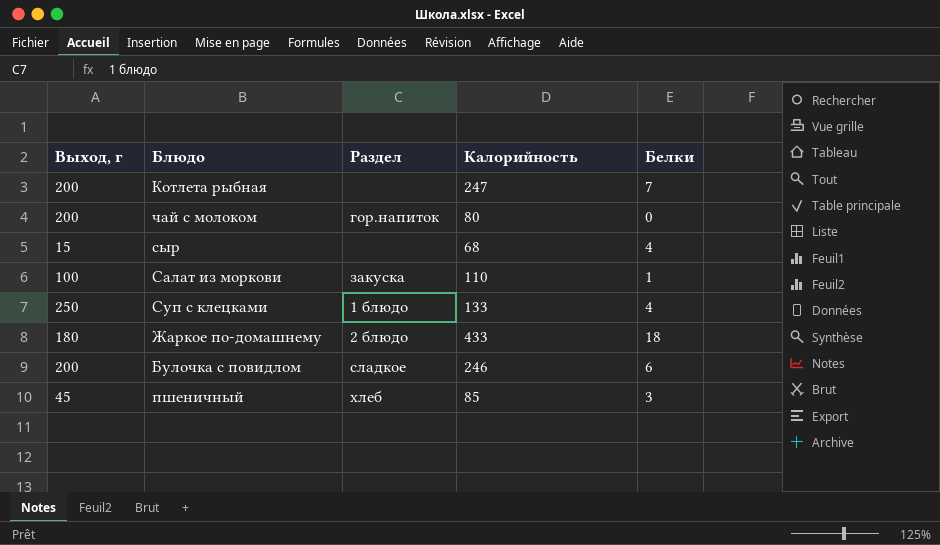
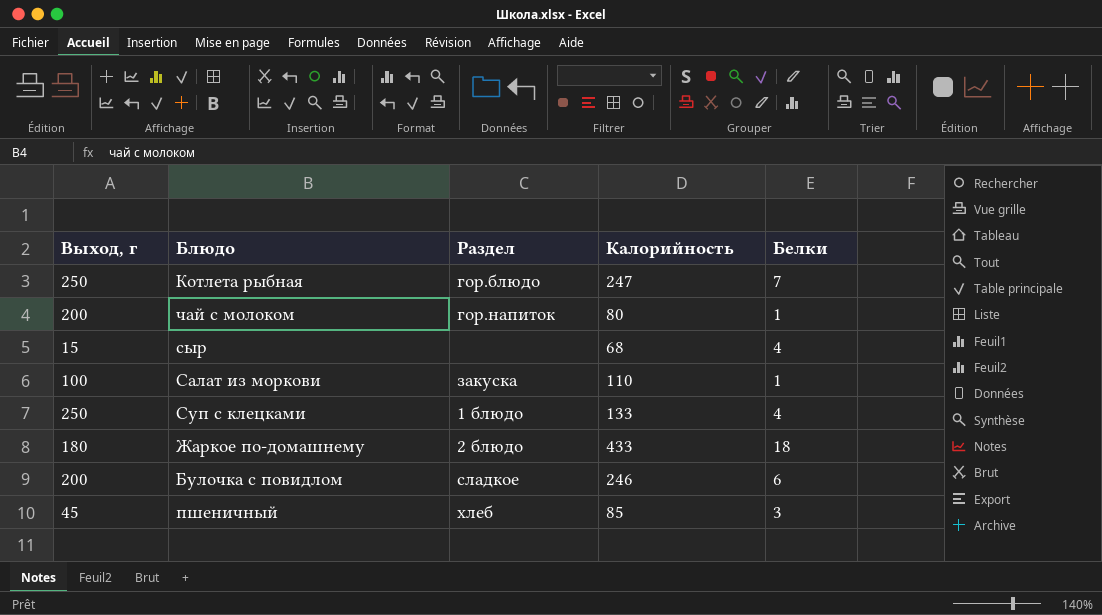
Котлета рыбная | Выход, г: 200 -> 250
Котлета рыбная | Раздел: none -> гор.блюдо
чай с молоком | Белки: 0 -> 1

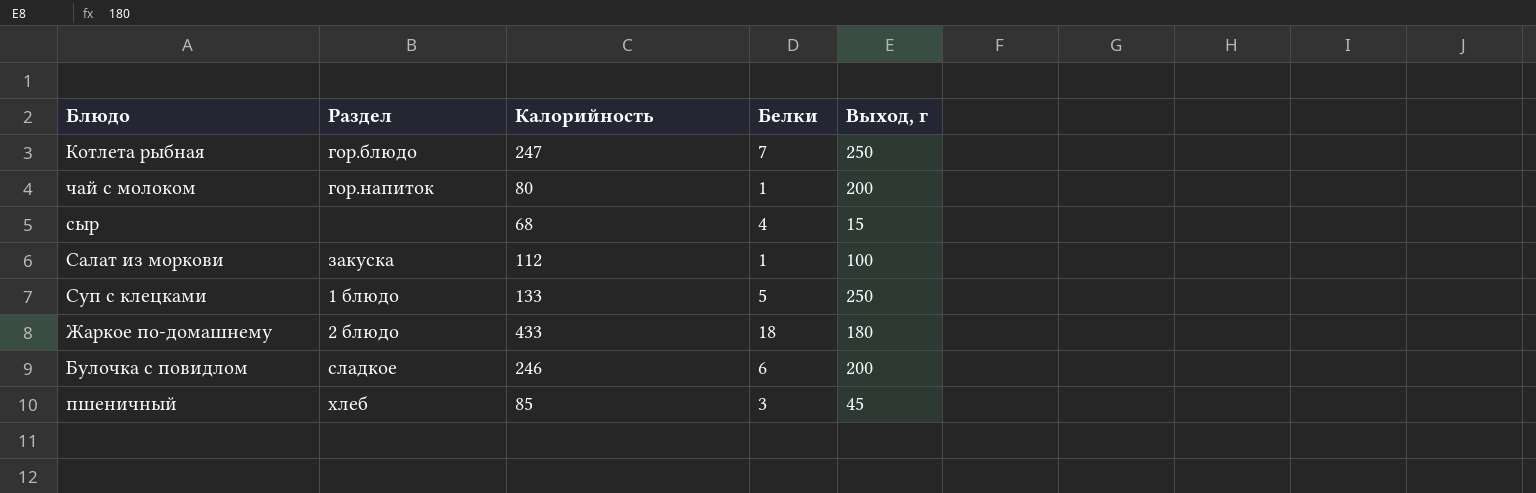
column Выход, г | position: 1 -> 5
Салат из моркови | Калорийность: 110 -> 112
Суп с клецками | Белки: 4 -> 5

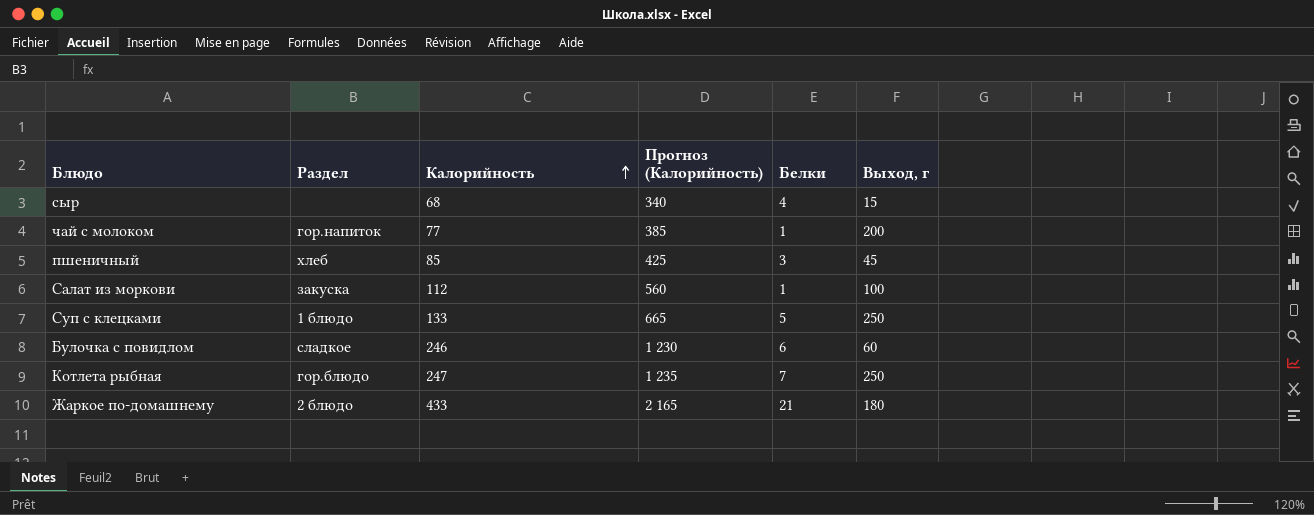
row order: none -> Калорийность ascending
column Прогноз (Калорийность) | formula: none -> [Калорийность] * 5
чай с молоком | Калорийность: 80 -> 77
Булочка с повидлом | Выход, г: 200 -> 60
Жаркое по-домашнему | Белки: 18 -> 21

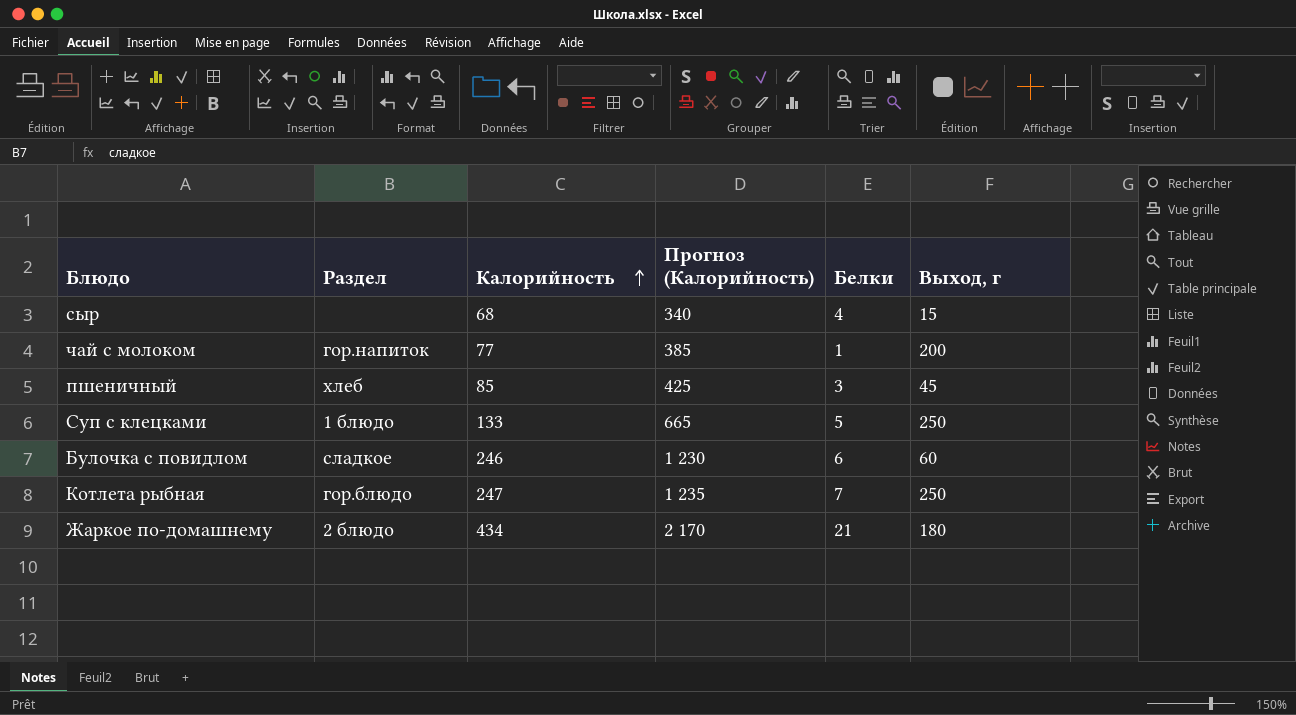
row Салат из моркови: закуска | 112 | 560 | 1 | 100 -> none
Жаркое по-домашнему | Калорийность: 433 -> 434
Жаркое по-домашнему | Прогноз (Калорийность): 2 165 -> 2 170

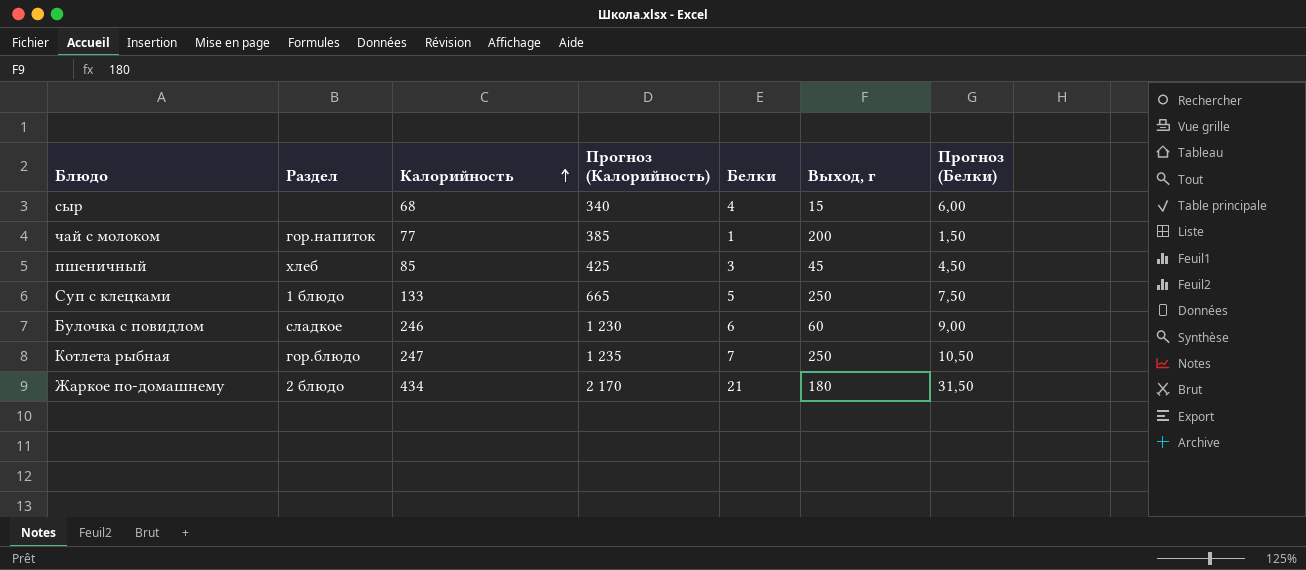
column Прогноз (Белки) | formula: none -> [Белки] * 1,5

